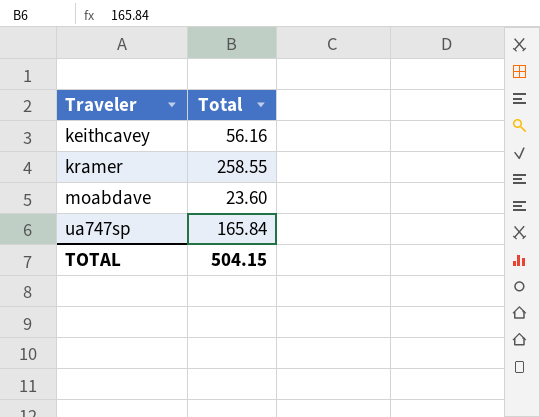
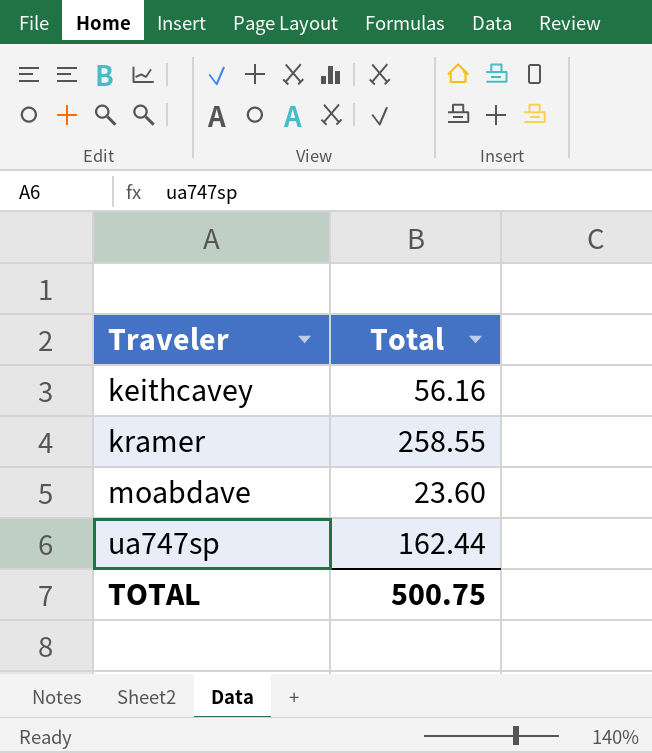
ua747sp | Total: 165.84 -> 162.44
TOTAL | Total: 504.15 -> 500.75

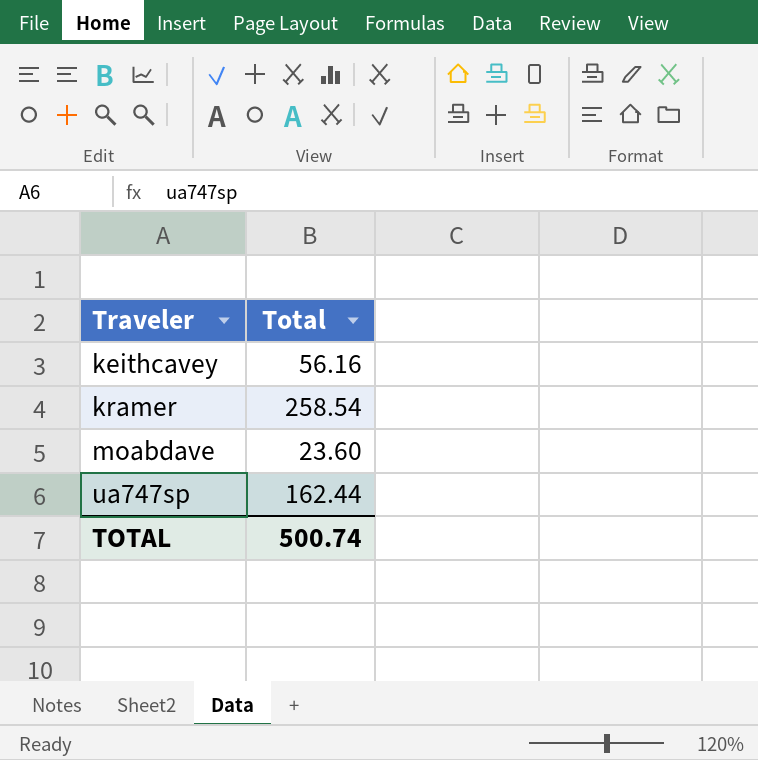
kramer | Total: 258.55 -> 258.54
TOTAL | Total: 500.75 -> 500.74

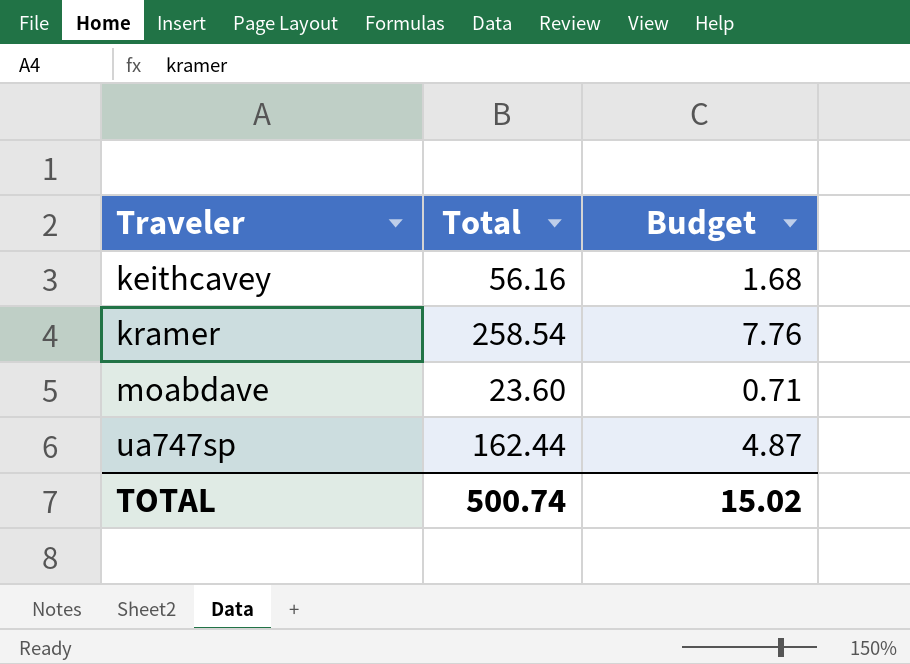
column Budget | formula: none -> [Total] * 0.03

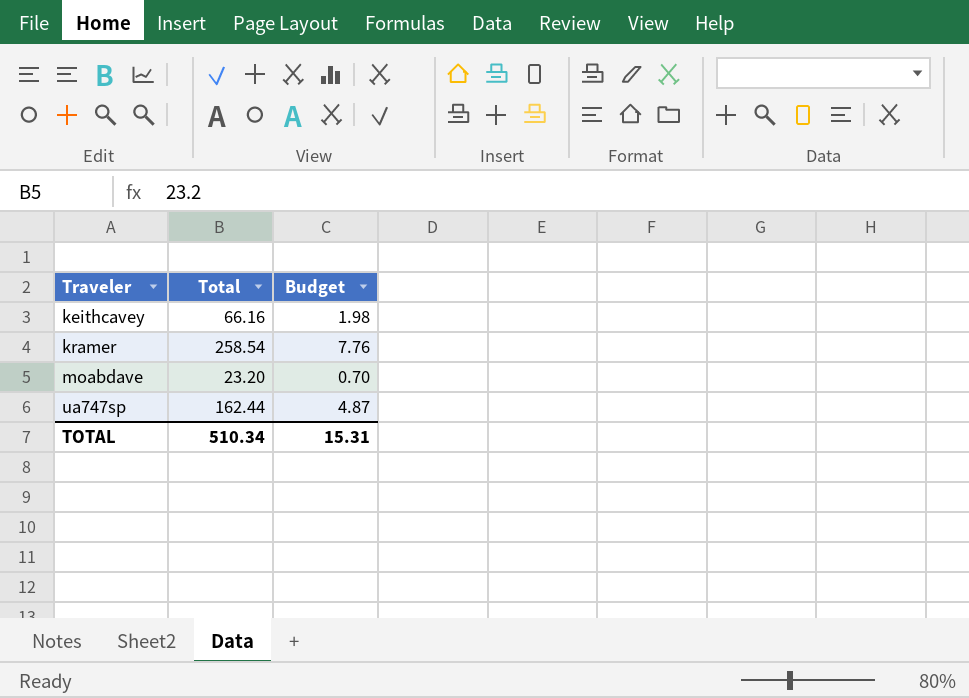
keithcavey | Total: 56.16 -> 66.16
keithcavey | Budget: 1.68 -> 1.98
moabdave | Total: 23.60 -> 23.20
moabdave | Budget: 0.71 -> 0.70
TOTAL | Total: 500.74 -> 510.34
TOTAL | Budget: 15.02 -> 15.31

